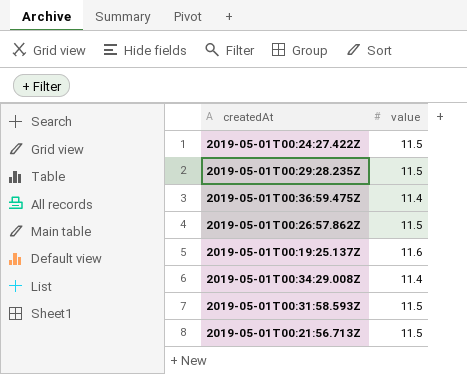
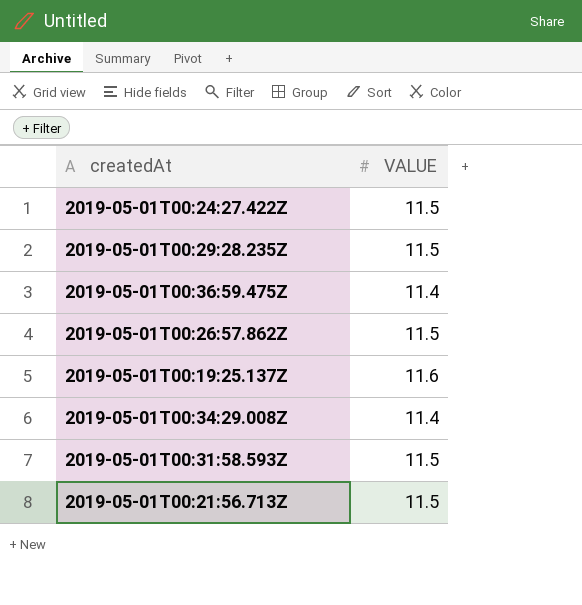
column name: value -> VALUE

